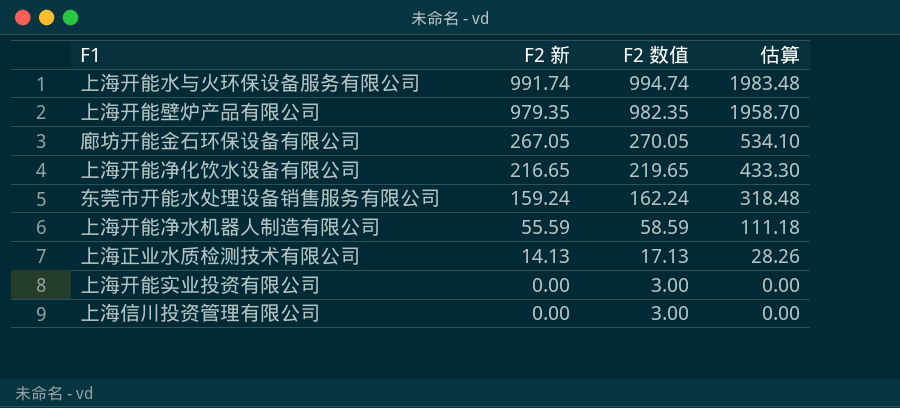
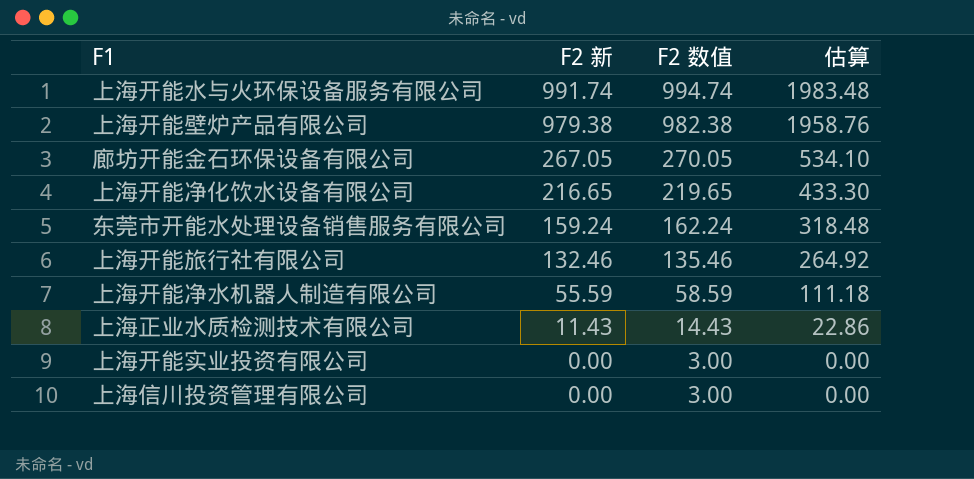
上海开能壁炉产品有限公司 | F2 新: 979.35 -> 979.38
上海开能壁炉产品有限公司 | F2 数值: 982.35 -> 982.38
上海开能壁炉产品有限公司 | 估算: 1958.70 -> 1958.76
row 上海开能旅行社有限公司: none -> 132.46 | 135.46 | 264.92
上海正业水质检测技术有限公司 | F2 新: 14.13 -> 11.43
上海正业水质检测技术有限公司 | F2 数值: 17.13 -> 14.43
上海正业水质检测技术有限公司 | 估算: 28.26 -> 22.86

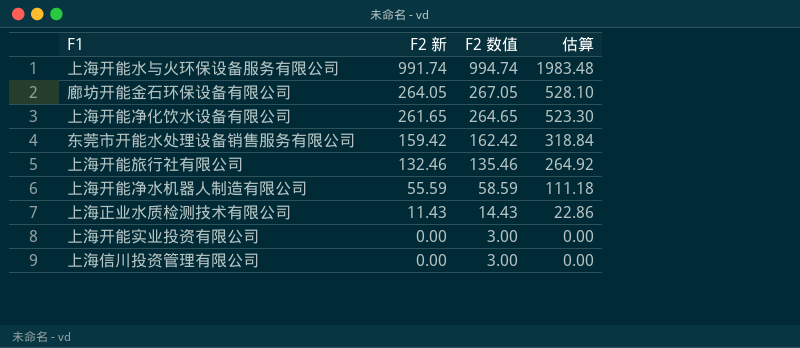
row 上海开能壁炉产品有限公司: 979.38 | 982.38 | 1958.76 -> none
廊坊开能金石环保设备有限公司 | F2 新: 267.05 -> 264.05
廊坊开能金石环保设备有限公司 | F2 数值: 270.05 -> 267.05
廊坊开能金石环保设备有限公司 | 估算: 534.10 -> 528.10
上海开能净化饮水设备有限公司 | F2 新: 216.65 -> 261.65
上海开能净化饮水设备有限公司 | F2 数值: 219.65 -> 264.65
上海开能净化饮水设备有限公司 | 估算: 433.30 -> 523.30
东莞市开能水处理设备销售服务有限公司 | F2 新: 159.24 -> 159.42
东莞市开能水处理设备销售服务有限公司 | F2 数值: 162.24 -> 162.42
东莞市开能水处理设备销售服务有限公司 | 估算: 318.48 -> 318.84

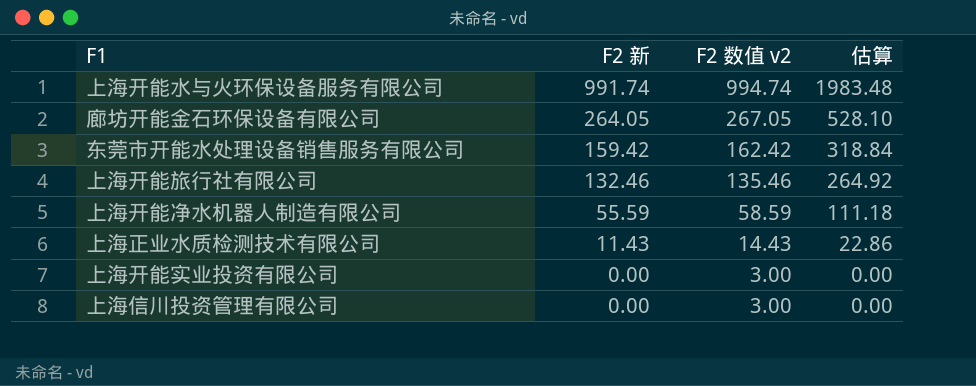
column name: F2 数值 -> F2 数值 v2
row 上海开能净化饮水设备有限公司: 261.65 | 264.65 | 523.30 -> none

